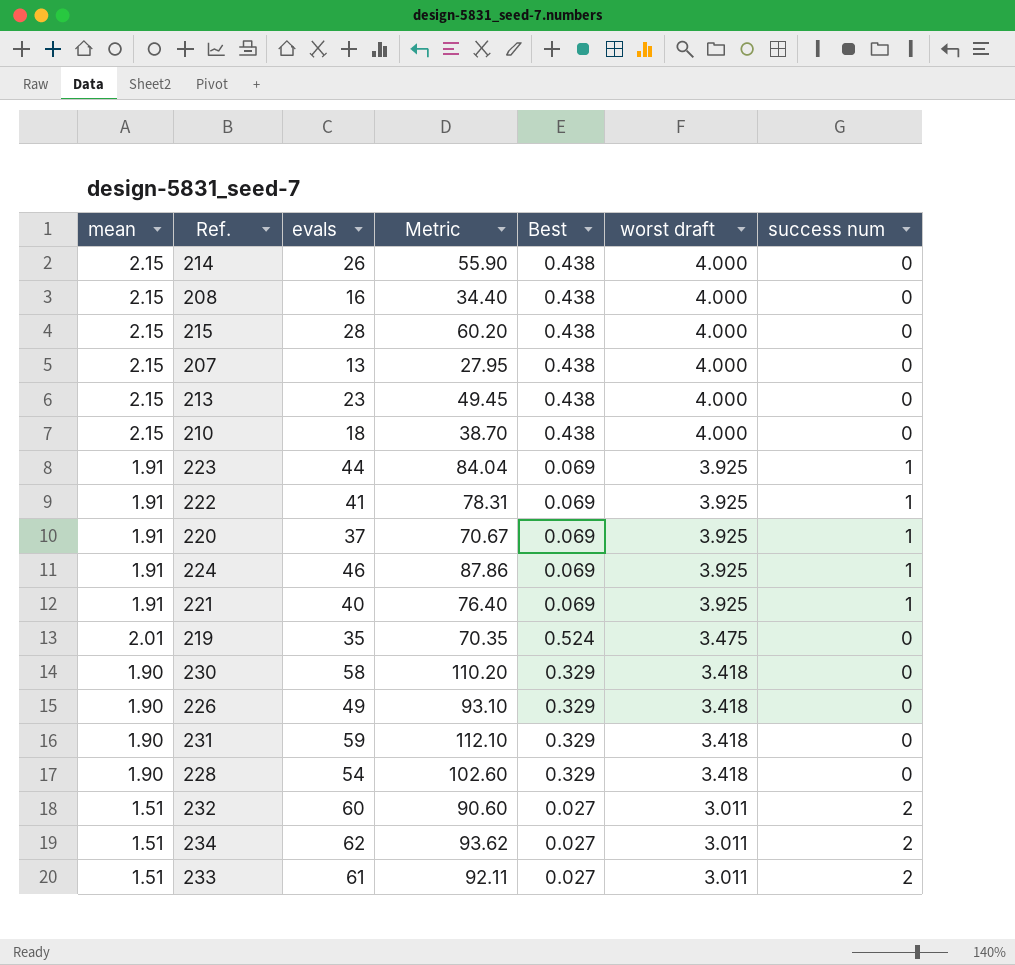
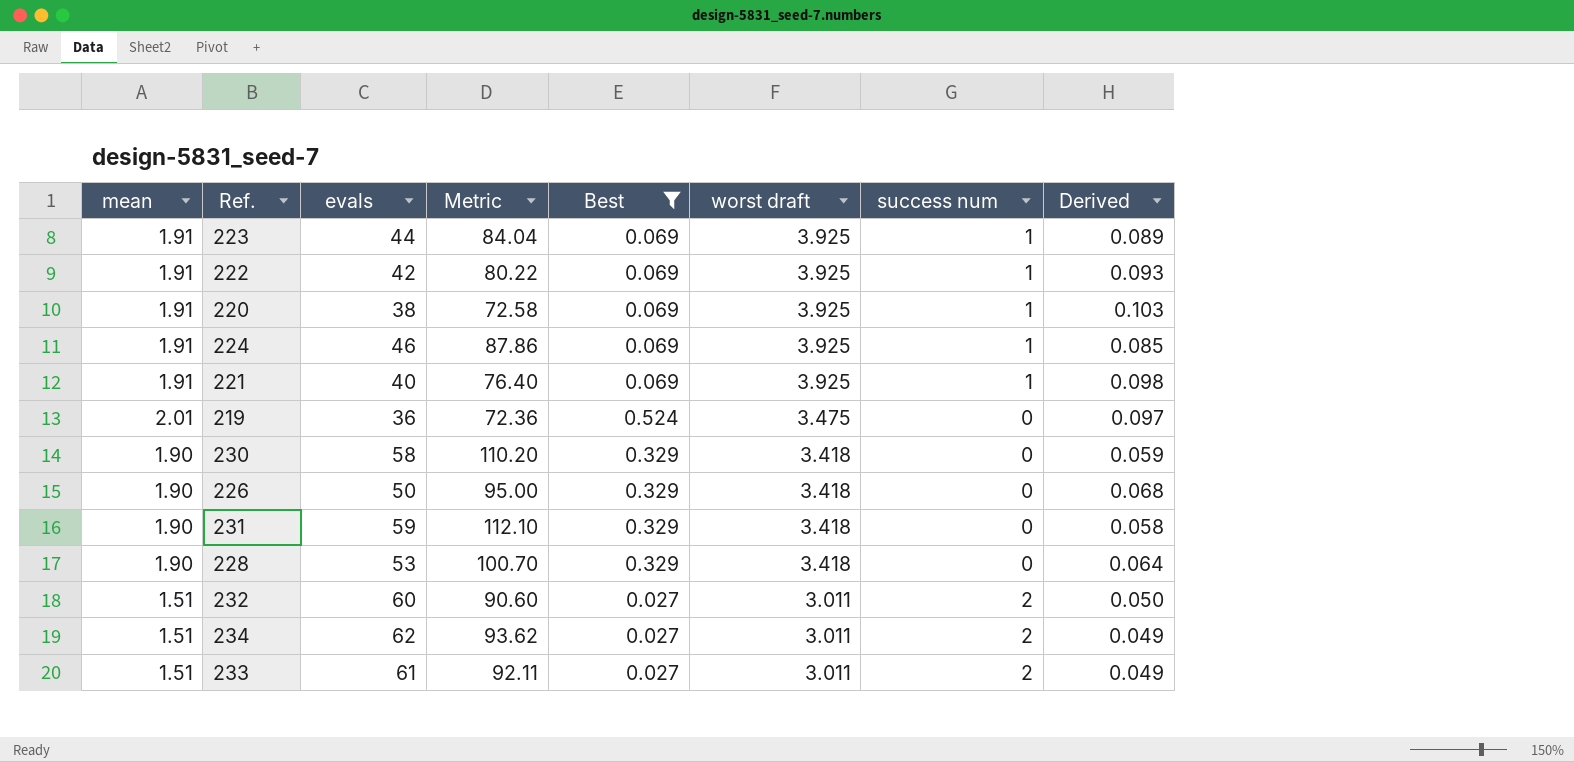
filter: none -> Best != 0.438
column Derived | formula: none -> [worst draft] / [evals]
222 | evals: 41 -> 42
222 | Metric: 78.31 -> 80.22
220 | evals: 37 -> 38
220 | Metric: 70.67 -> 72.58
219 | evals: 35 -> 36
219 | Metric: 70.35 -> 72.36
226 | evals: 49 -> 50
226 | Metric: 93.10 -> 95.00
228 | evals: 54 -> 53
228 | Metric: 102.60 -> 100.70

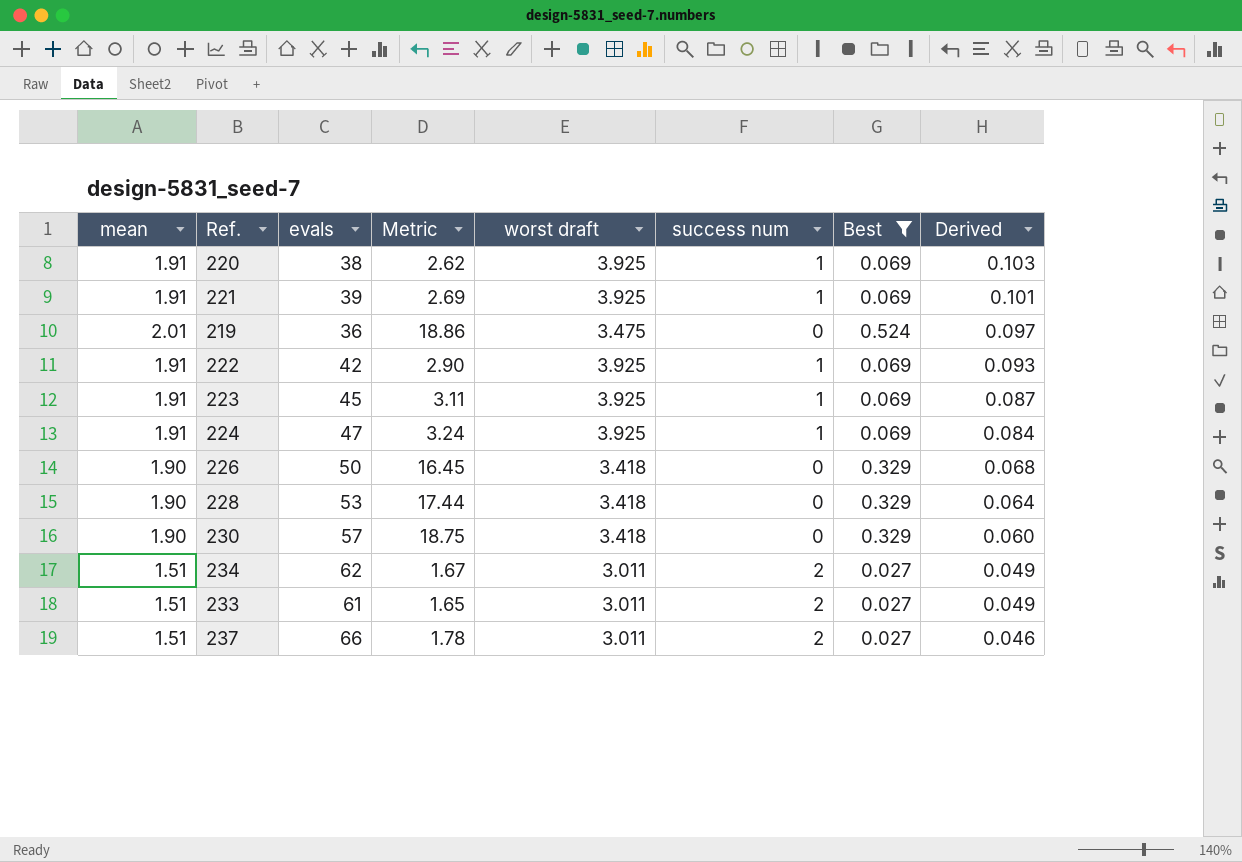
row order: worst draft descending -> Derived descending
column Metric | formula: [mean] * [evals] -> [evals] * [Best]
column Best | position: 5 -> 7
row 231: 1.90 | 59 | 112.10 | 0.329 | 3.418 | 0 | 0.058 -> none
row 232: 1.51 | 60 | 90.60 | 0.027 | 3.011 | 2 | 0.050 -> none
221 | evals: 40 -> 39
221 | Derived: 0.098 -> 0.101
223 | evals: 44 -> 45
223 | Derived: 0.089 -> 0.087
224 | evals: 46 -> 47
224 | Derived: 0.085 -> 0.084
230 | evals: 58 -> 57
230 | Derived: 0.059 -> 0.060
row 237: none -> 1.51 | 66 | 1.78 | 3.011 | 2 | 0.027 | 0.046

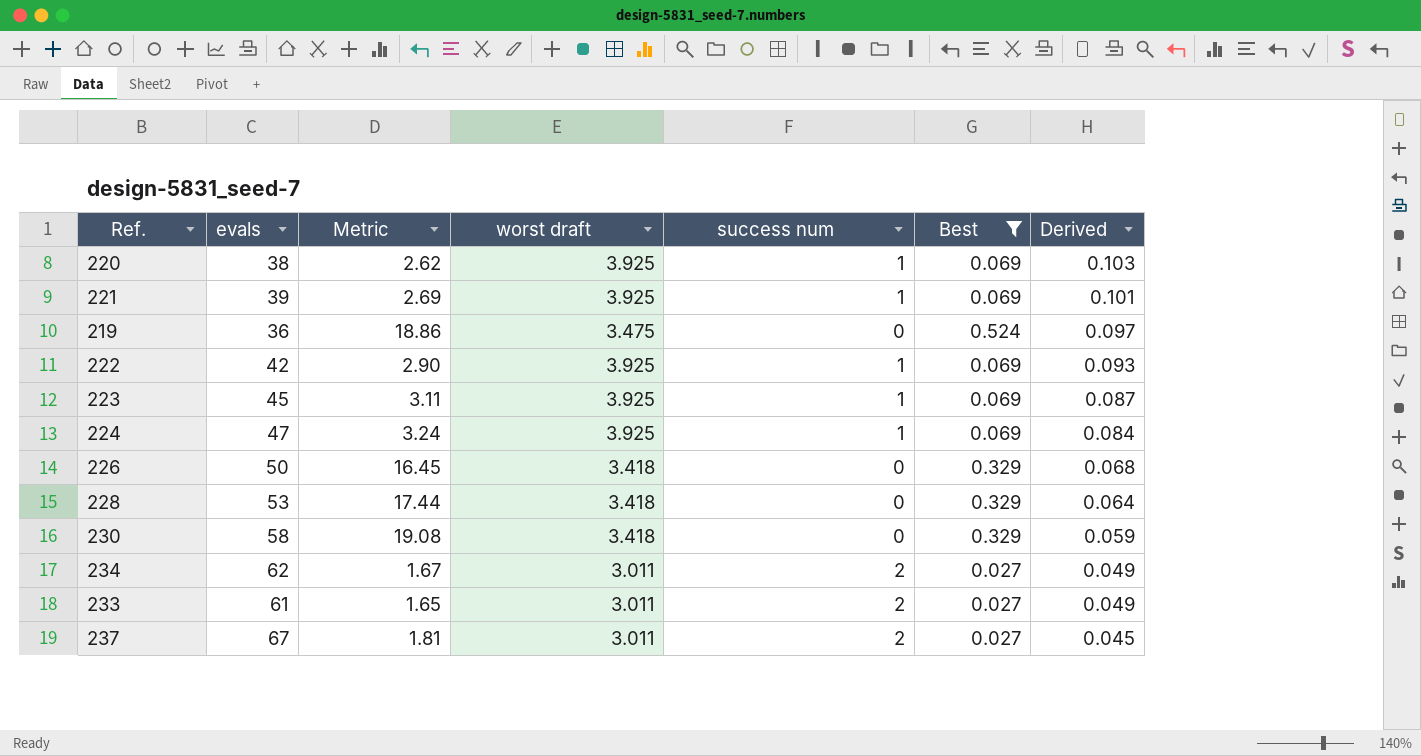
column mean | position: 1 -> none
230 | evals: 57 -> 58
230 | Metric: 18.75 -> 19.08
230 | Derived: 0.060 -> 0.059
237 | evals: 66 -> 67
237 | Metric: 1.78 -> 1.81
237 | Derived: 0.046 -> 0.045

